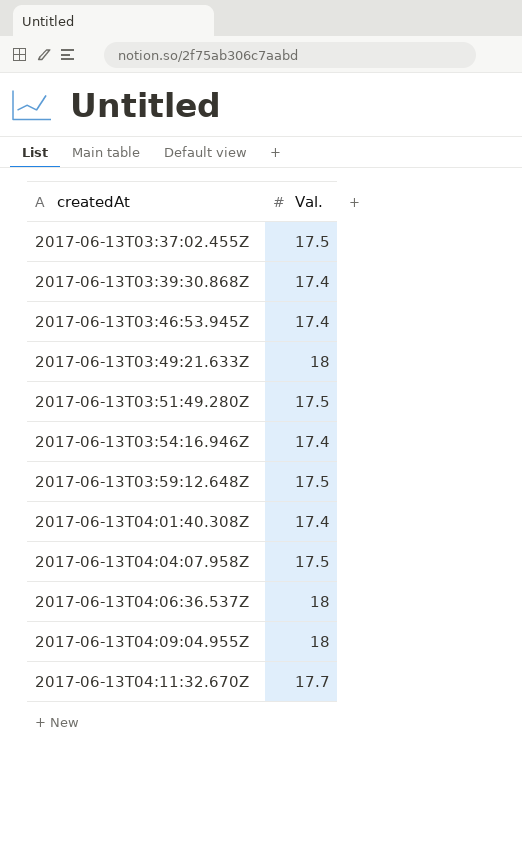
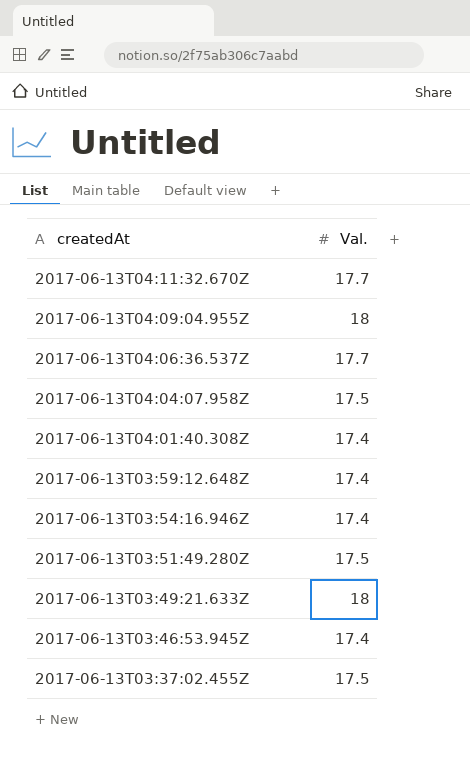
row order: createdAt ascending -> createdAt descending
row 2017-06-13T03:39:30.868Z: 17.4 -> none
2017-06-13T04:06:36.537Z | Val.: 18 -> 17.7
2017-06-13T03:59:12.648Z | Val.: 17.5 -> 17.4

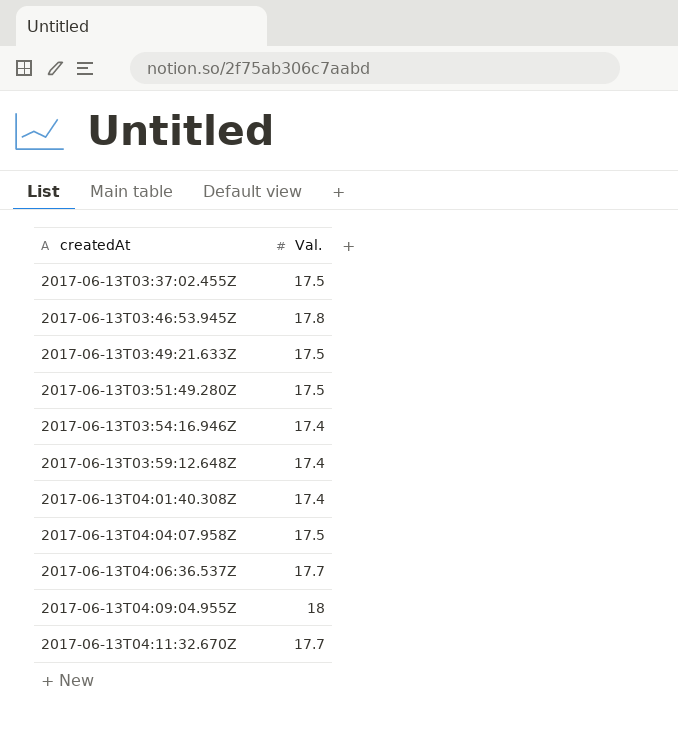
row order: createdAt descending -> createdAt ascending
2017-06-13T03:46:53.945Z | Val.: 17.4 -> 17.8
2017-06-13T03:49:21.633Z | Val.: 18 -> 17.5

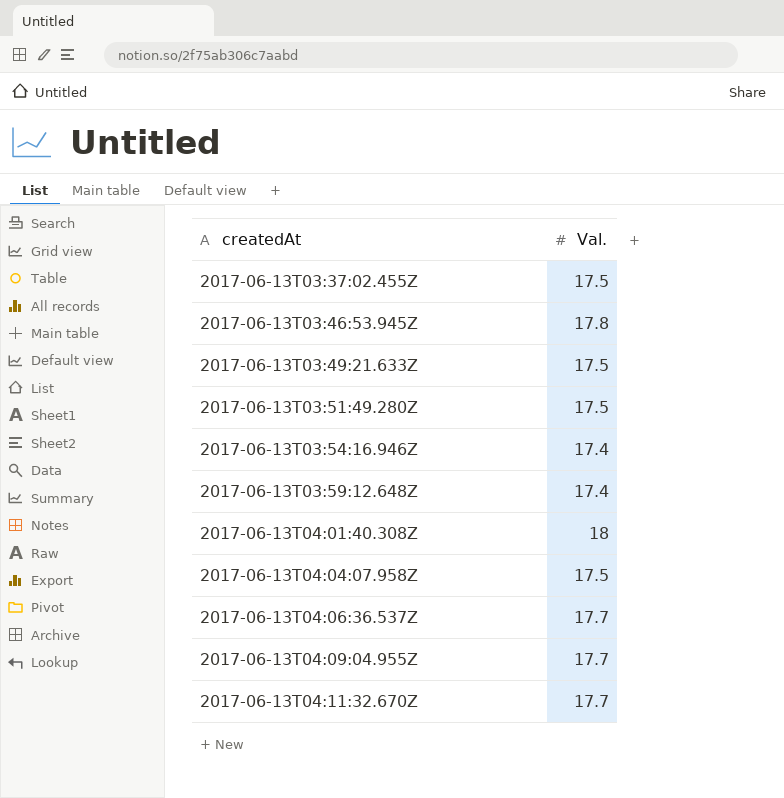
2017-06-13T04:01:40.308Z | Val.: 17.4 -> 18
2017-06-13T04:09:04.955Z | Val.: 18 -> 17.7

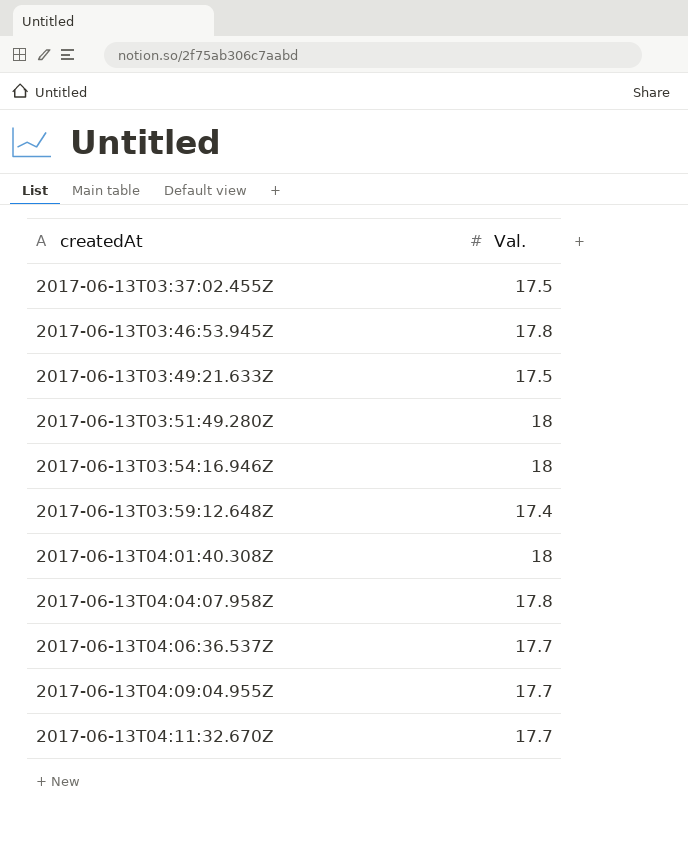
2017-06-13T03:51:49.280Z | Val.: 17.5 -> 18
2017-06-13T03:54:16.946Z | Val.: 17.4 -> 18
2017-06-13T04:04:07.958Z | Val.: 17.5 -> 17.8

